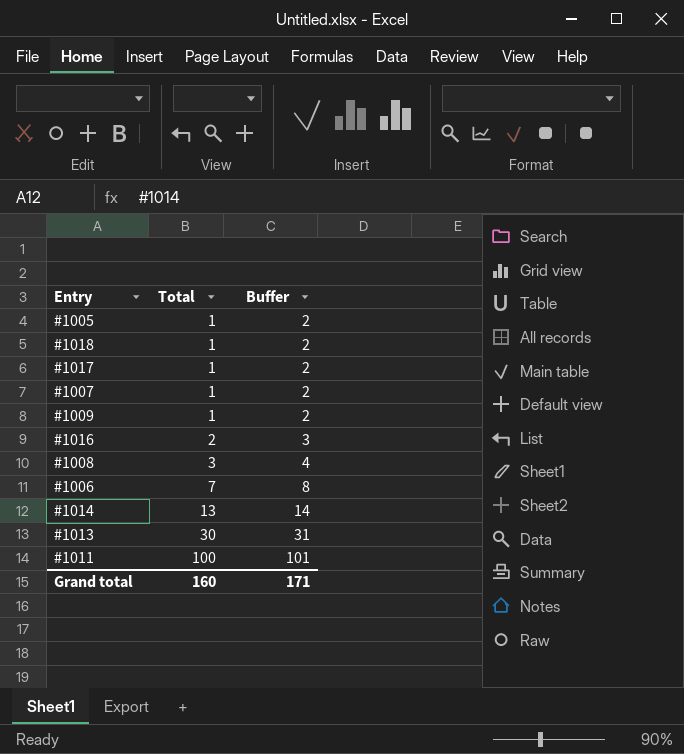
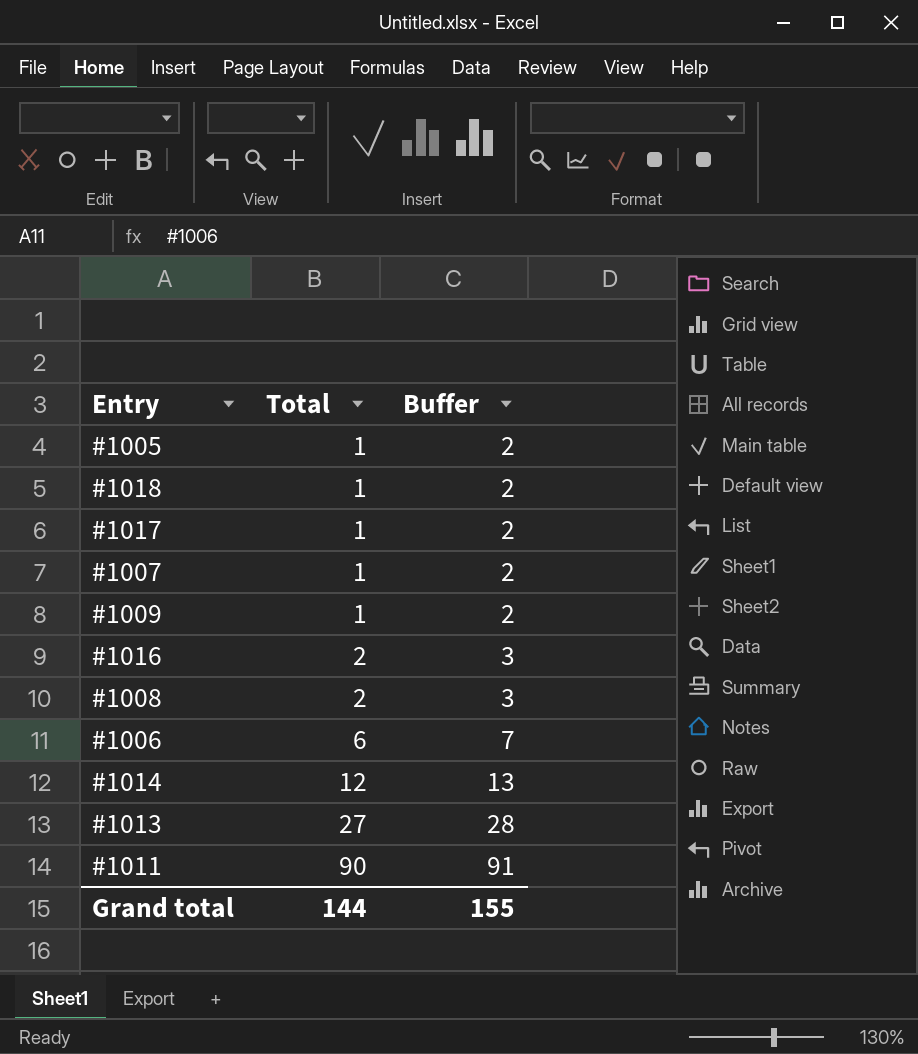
#1008 | Total: 3 -> 2
#1008 | Buffer: 4 -> 3
#1006 | Total: 7 -> 6
#1006 | Buffer: 8 -> 7
#1014 | Total: 13 -> 12
#1014 | Buffer: 14 -> 13
#1013 | Total: 30 -> 27
#1013 | Buffer: 31 -> 28
#1011 | Total: 100 -> 90
#1011 | Buffer: 101 -> 91
Grand total | Total: 160 -> 144
Grand total | Buffer: 171 -> 155

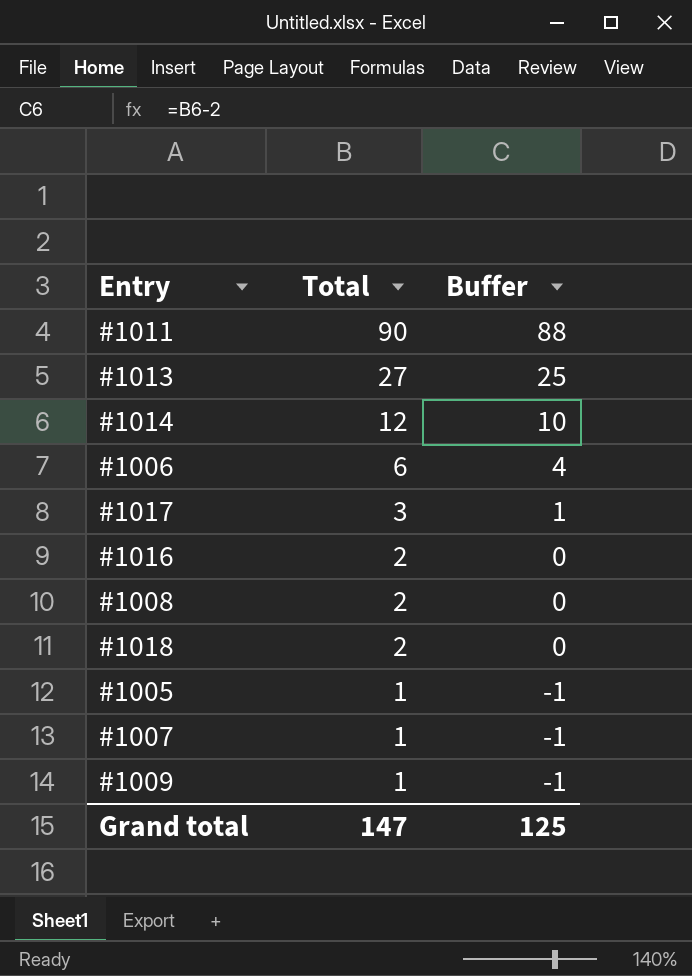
row order: Total ascending -> Total descending
column Buffer | formula: [Total] + 1 -> [Total] - 2
#1017 | Total: 1 -> 3
#1018 | Total: 1 -> 2
Grand total | Total: 144 -> 147
Grand total | Buffer: 155 -> 125

